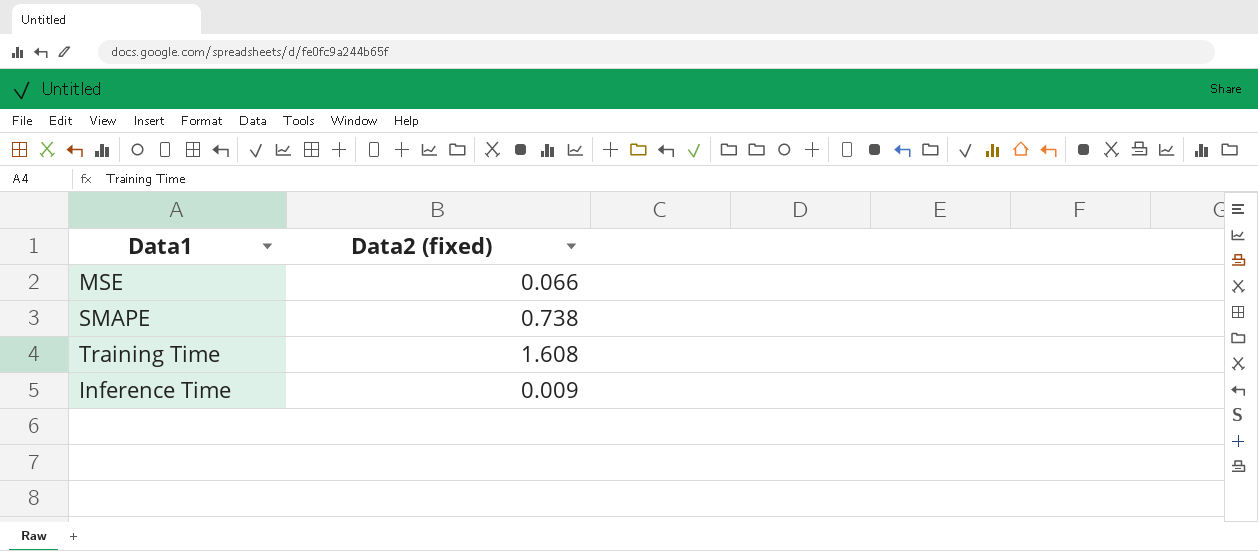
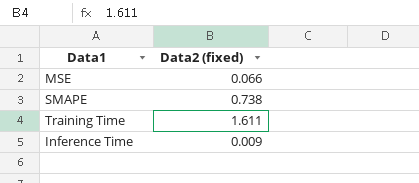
Training Time | Data2 (fixed): 1.608 -> 1.611

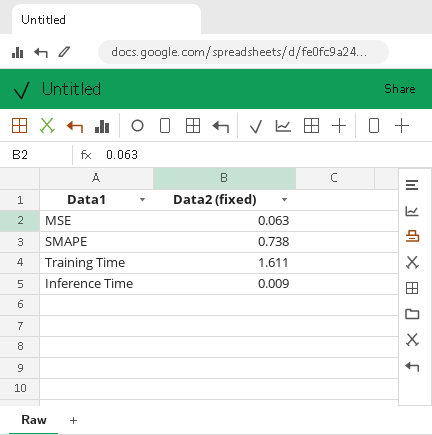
MSE | Data2 (fixed): 0.066 -> 0.063

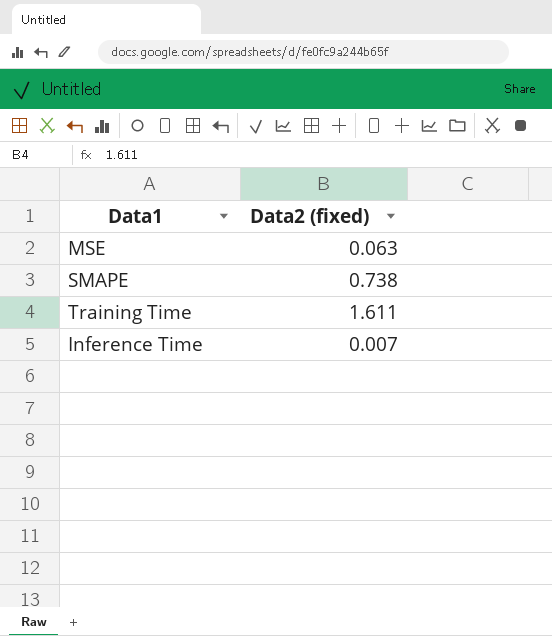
Inference Time | Data2 (fixed): 0.009 -> 0.007

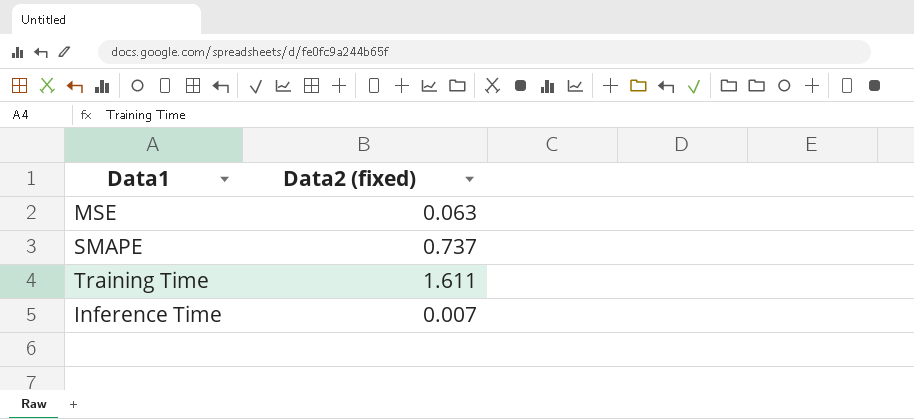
SMAPE | Data2 (fixed): 0.738 -> 0.737

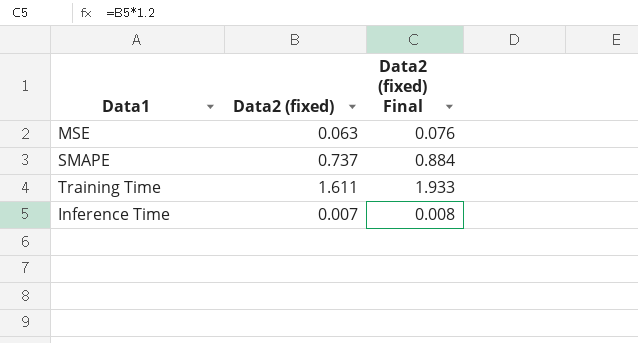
column Data2 (fixed) Final | formula: none -> [Data2 (fixed)] * 1.2

